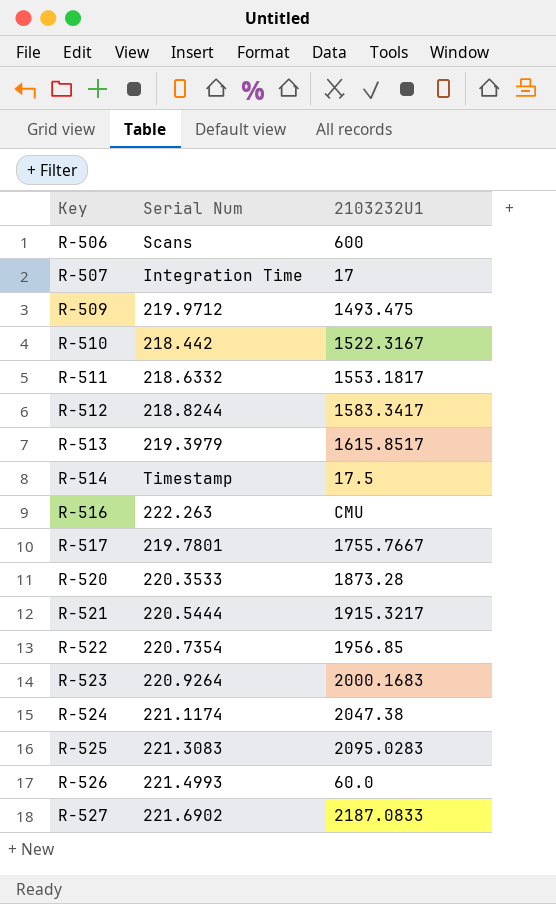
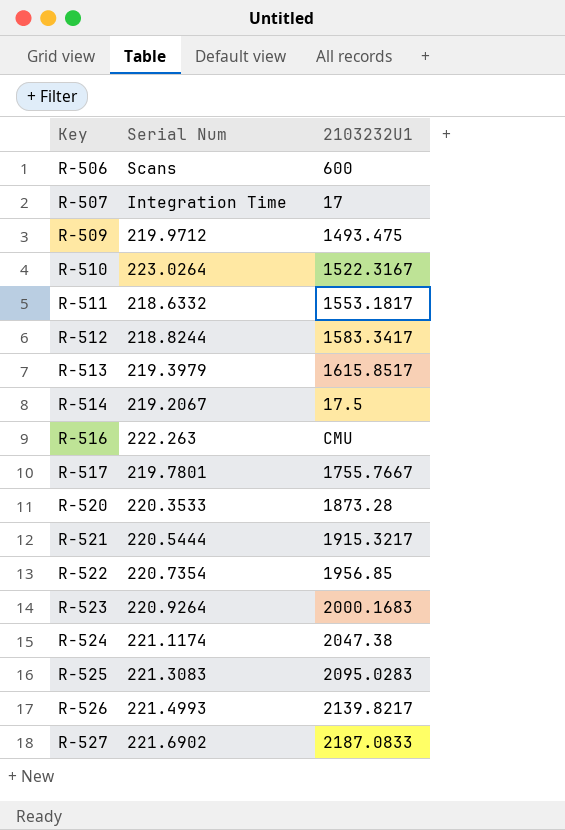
R-510 | Serial Num: 218.442 -> 223.0264
R-514 | Serial Num: Timestamp -> 219.2067
R-526 | 2103232U1: 60.0 -> 2139.8217

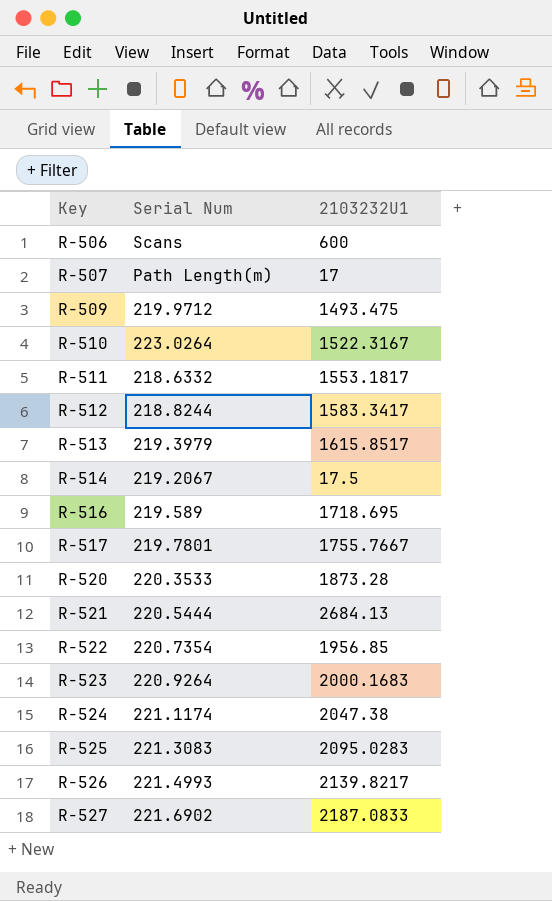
R-507 | Serial Num: Integration Time -> Path Length(m)
R-516 | Serial Num: 222.263 -> 219.589
R-516 | 2103232U1: CMU -> 1718.695
R-521 | 2103232U1: 1915.3217 -> 2684.13

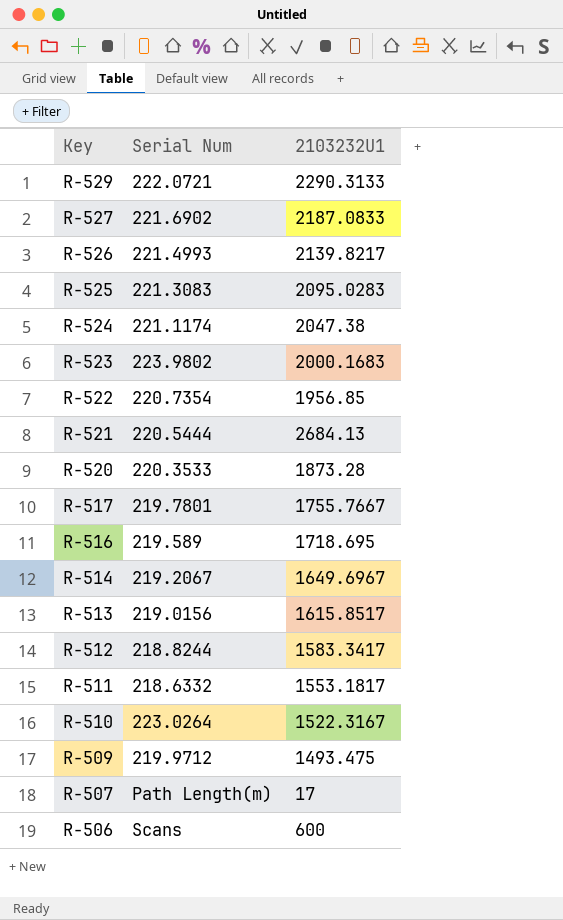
row order: Key ascending -> Key descending
row R-529: none -> 222.0721 | 2290.3133
R-523 | Serial Num: 220.9264 -> 223.9802
R-514 | 2103232U1: 17.5 -> 1649.6967
R-513 | Serial Num: 219.3979 -> 219.0156

